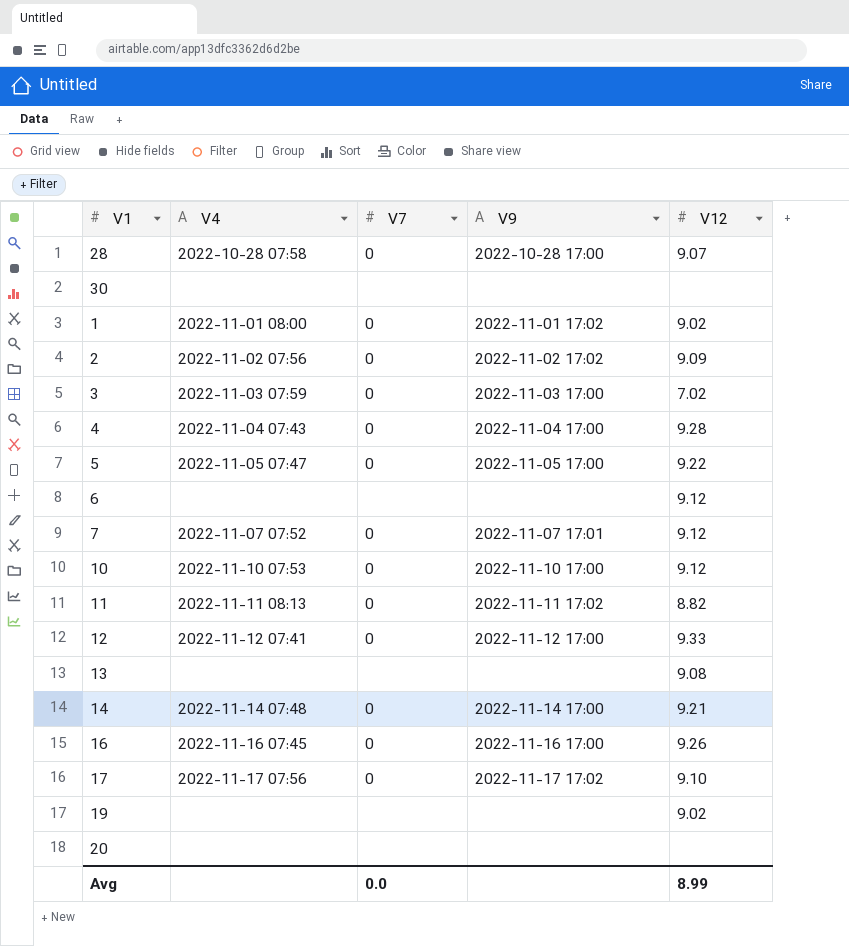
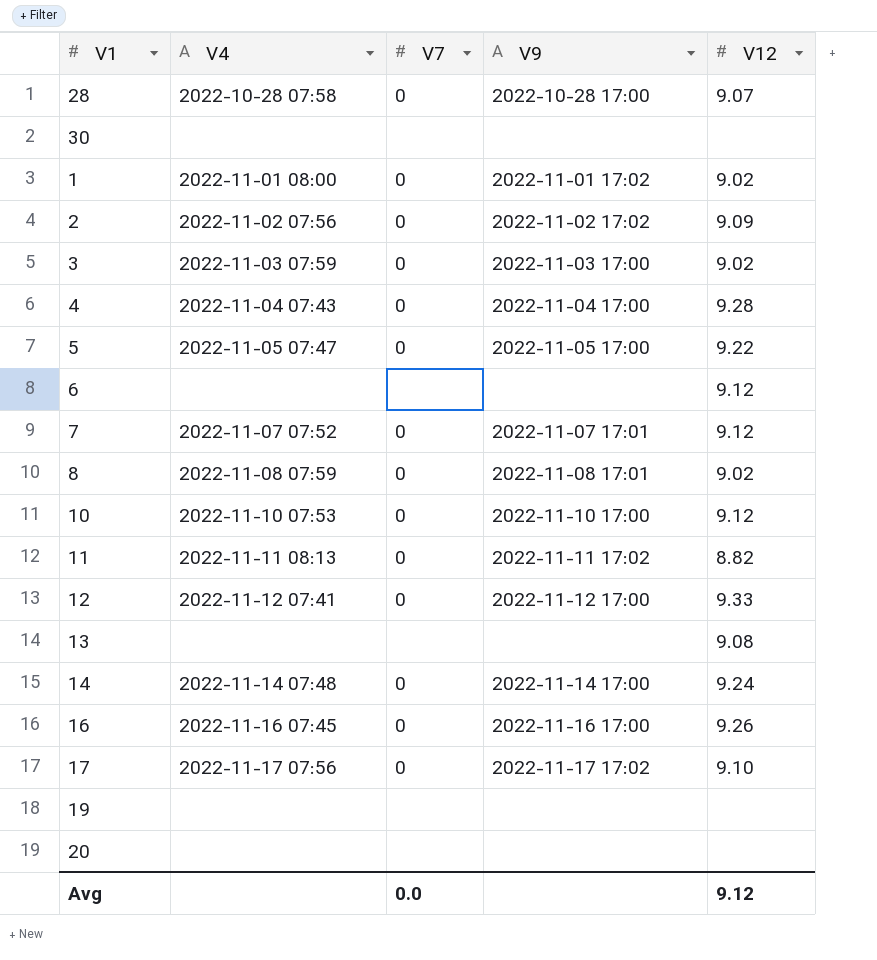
3 | V12: 7.02 -> 9.02
row 8: none -> 2022-11-08 07:59 | 0 | 2022-11-08 17:01 | 9.02
14 | V12: 9.21 -> 9.24
19 | V12: 9.02 -> none
Avg | V12: 8.99 -> 9.12

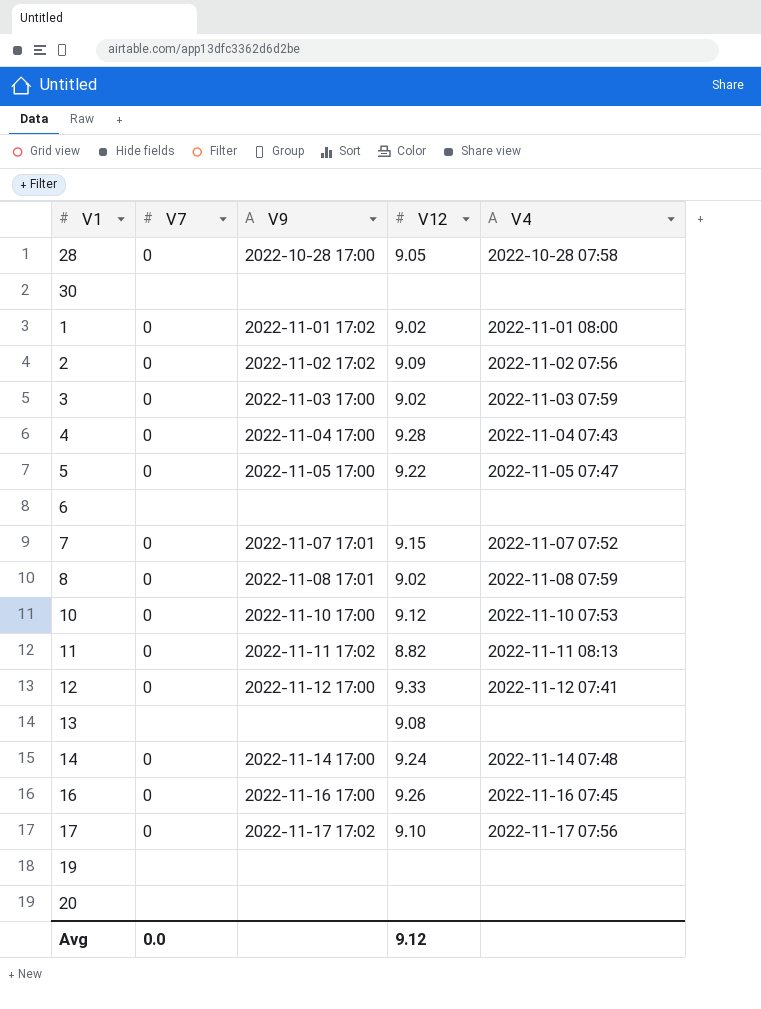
column V4 | position: 2 -> 5
28 | V12: 9.07 -> 9.05
6 | V12: 9.12 -> none
7 | V12: 9.12 -> 9.15

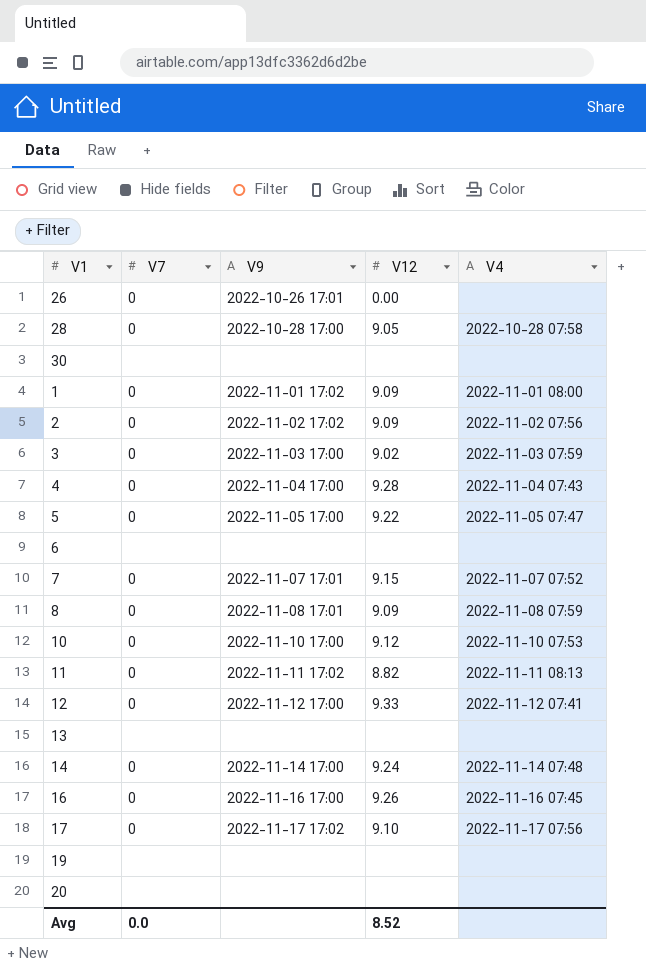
row 26: none -> 0 | 2022-10-26 17:01 | 0.00 | none
1 | V12: 9.02 -> 9.09
8 | V12: 9.02 -> 9.09
13 | V12: 9.08 -> none
Avg | V12: 9.12 -> 8.52

